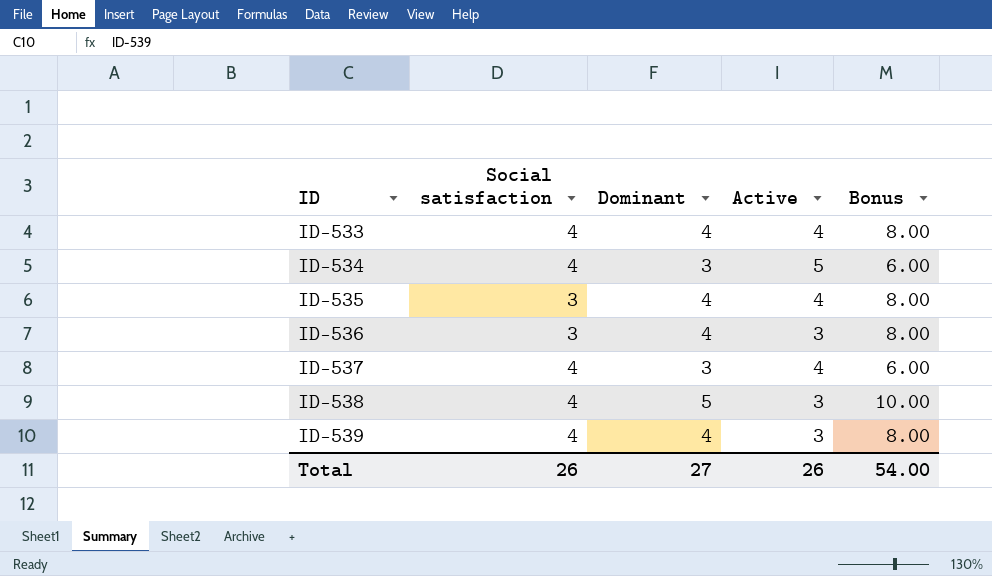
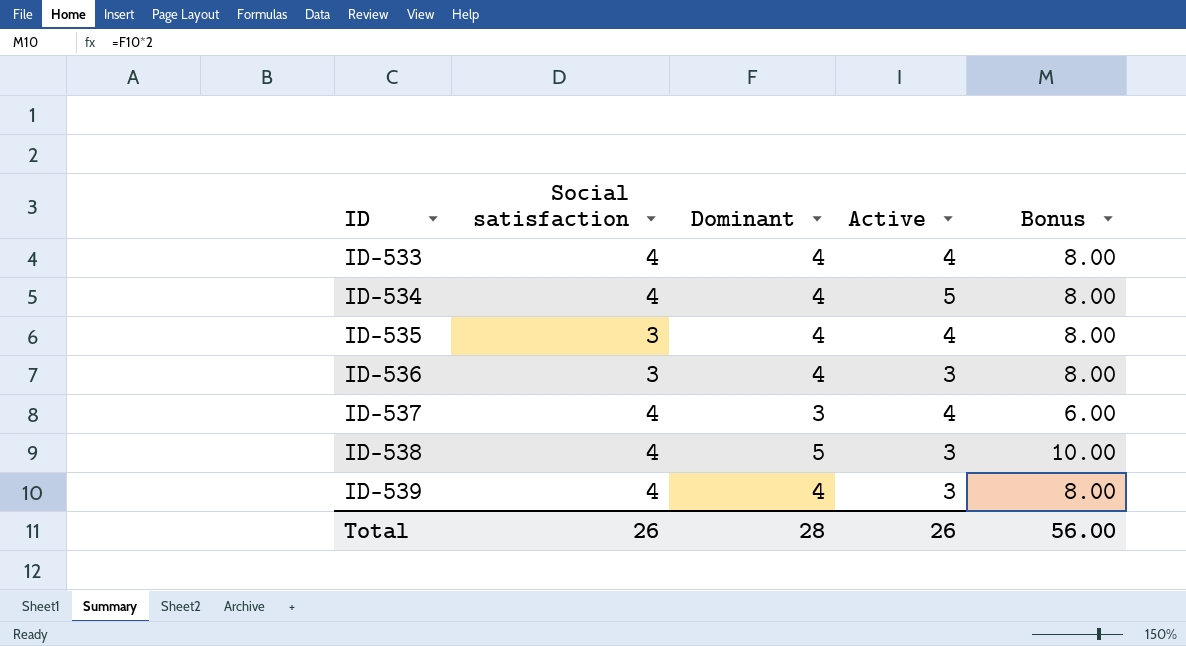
ID-534 | Dominant: 3 -> 4
ID-534 | Bonus: 6.00 -> 8.00
Total | Dominant: 27 -> 28
Total | Bonus: 54.00 -> 56.00

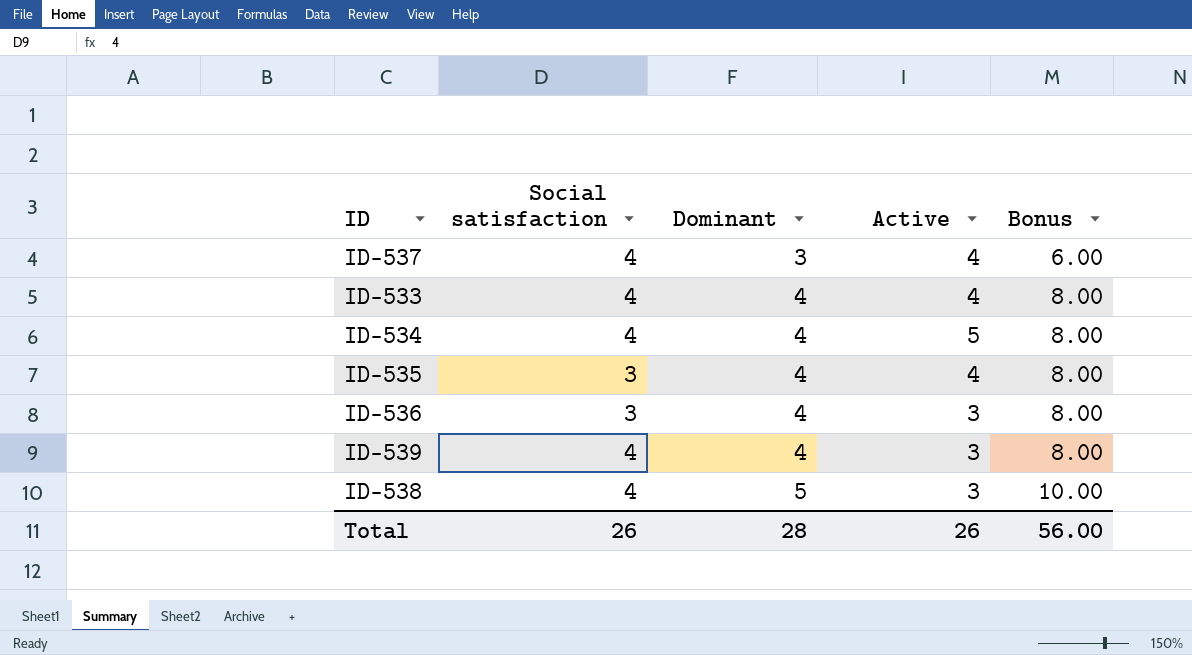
row order: ID ascending -> Dominant ascending

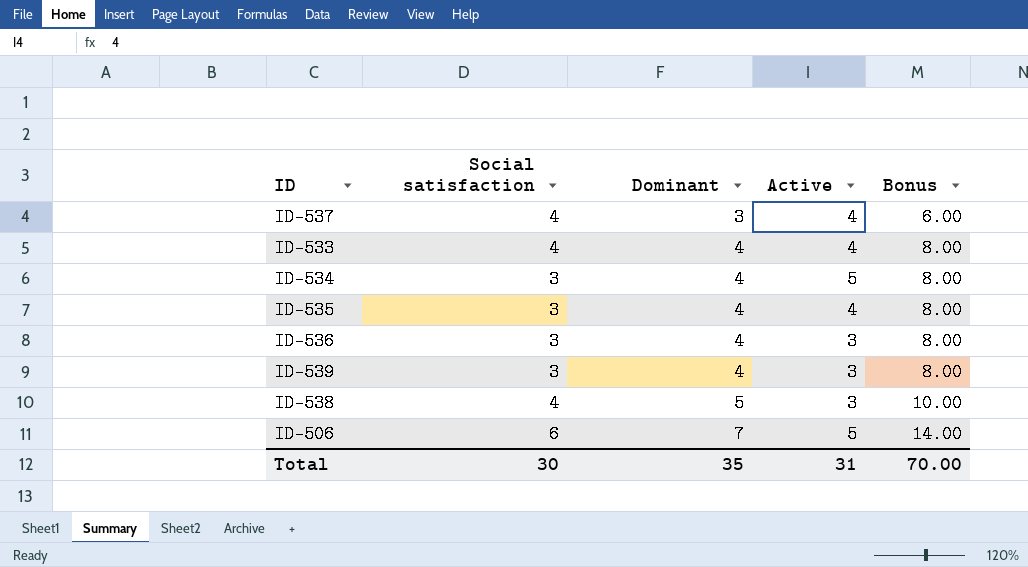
ID-534 | Social satisfaction: 4 -> 3
ID-539 | Social satisfaction: 4 -> 3
row ID-506: none -> 6 | 7 | 5 | 14.00
Total | Social satisfaction: 26 -> 30
Total | Dominant: 28 -> 35
Total | Active: 26 -> 31
Total | Bonus: 56.00 -> 70.00

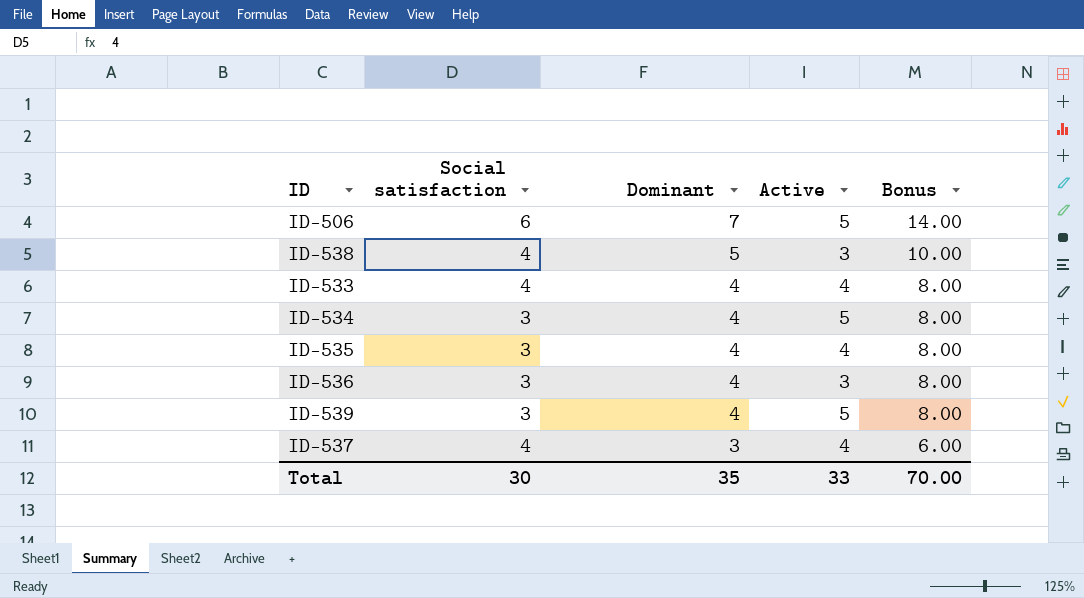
row order: Dominant ascending -> Dominant descending
ID-539 | Active: 3 -> 5
Total | Active: 31 -> 33

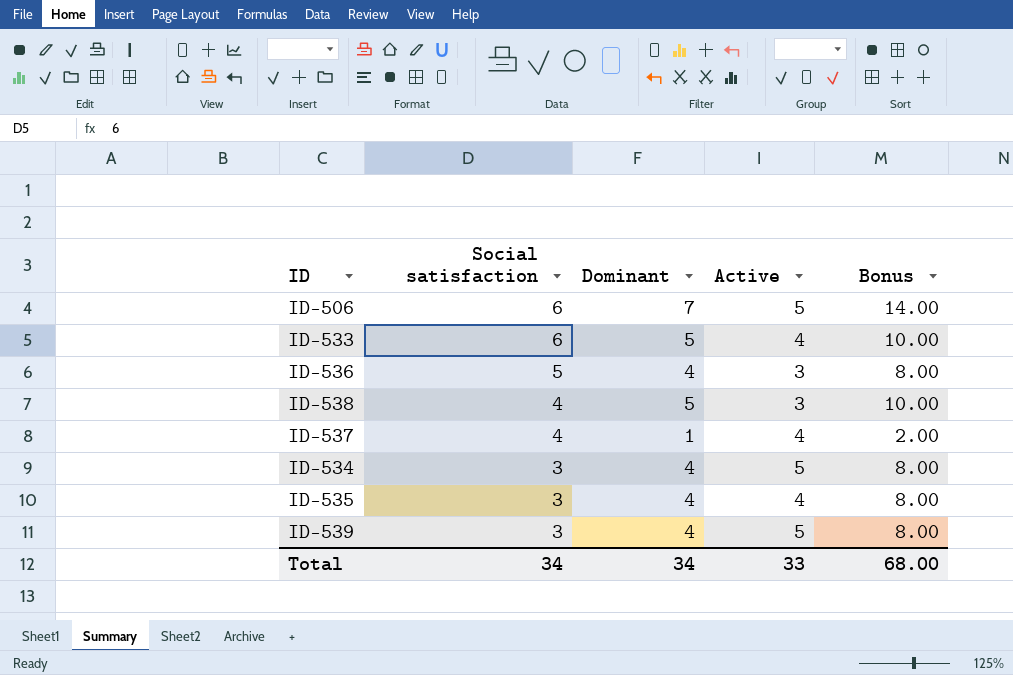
row order: Dominant descending -> Social satisfaction descending
ID-533 | Social satisfaction: 4 -> 6
ID-533 | Dominant: 4 -> 5
ID-533 | Bonus: 8.00 -> 10.00
ID-536 | Social satisfaction: 3 -> 5
ID-537 | Dominant: 3 -> 1
ID-537 | Bonus: 6.00 -> 2.00
Total | Social satisfaction: 30 -> 34
Total | Dominant: 35 -> 34
Total | Bonus: 70.00 -> 68.00

